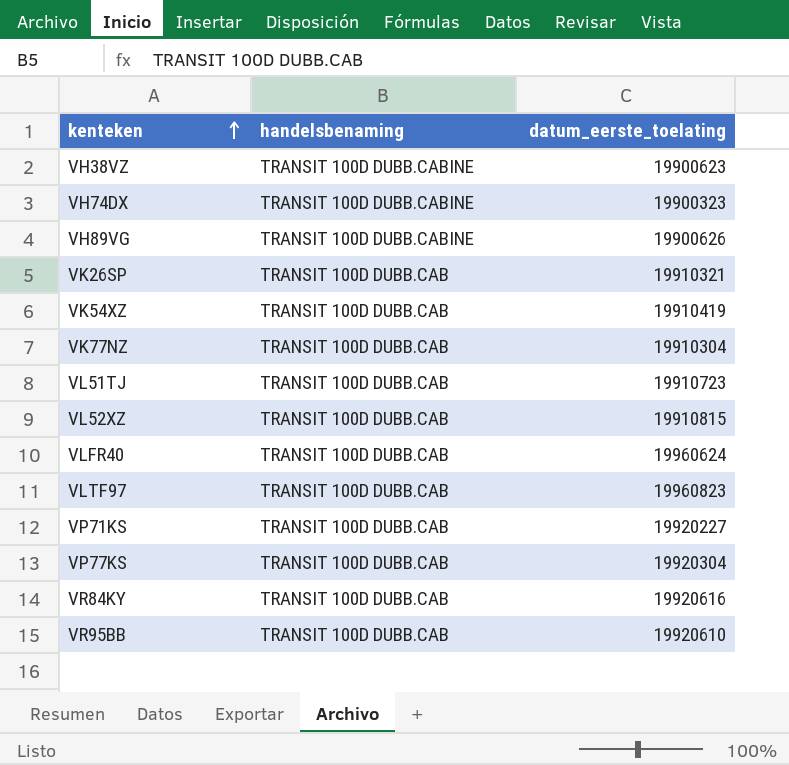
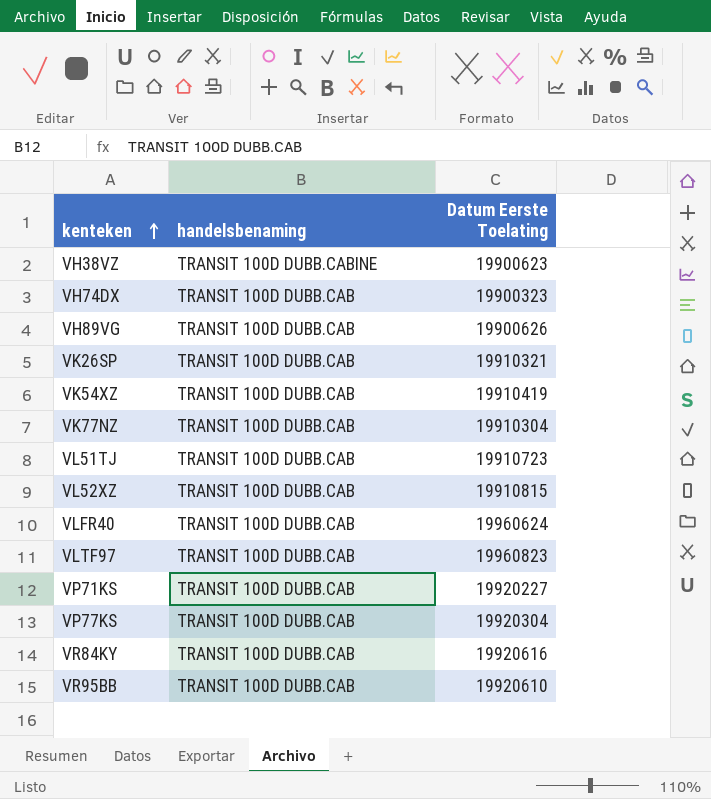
column name: datum_eerste_toelating -> Datum Eerste Toelating
VH74DX | handelsbenaming: TRANSIT 100D DUBB.CABINE -> TRANSIT 100D DUBB.CAB
VH89VG | handelsbenaming: TRANSIT 100D DUBB.CABINE -> TRANSIT 100D DUBB.CAB

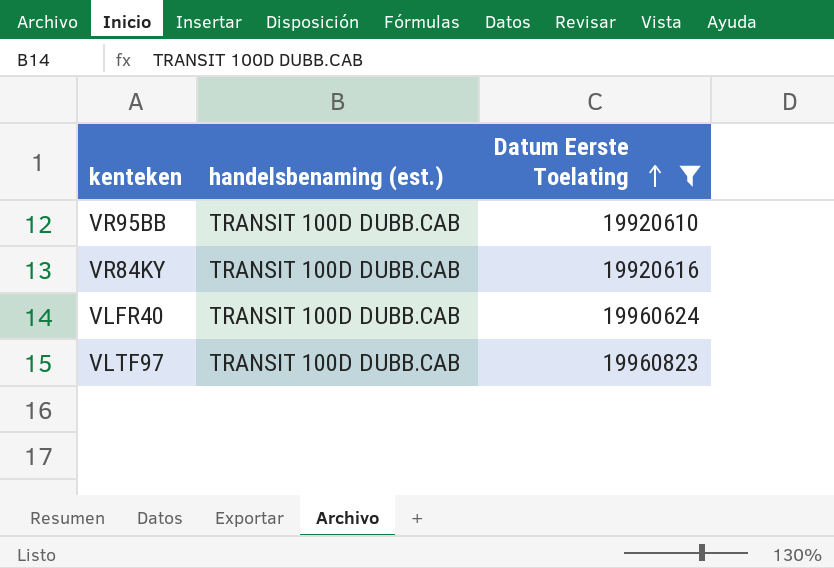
filter: none -> Datum Eerste Toelating >= 19920610
row order: kenteken ascending -> Datum Eerste Toelating ascending
column name: handelsbenaming -> handelsbenaming (est.)

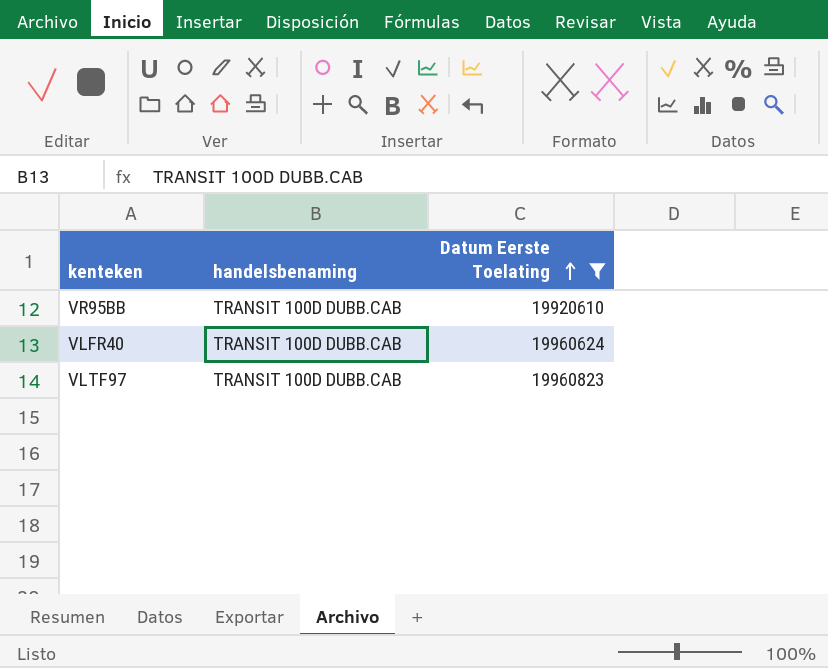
column name: handelsbenaming (est.) -> handelsbenaming
row VR84KY: TRANSIT 100D DUBB.CAB | 19920616 -> none

